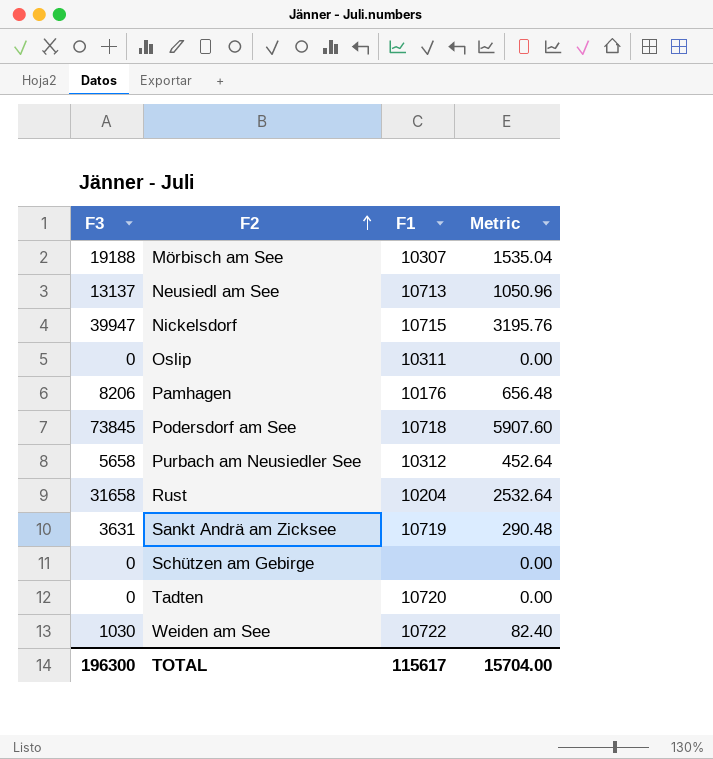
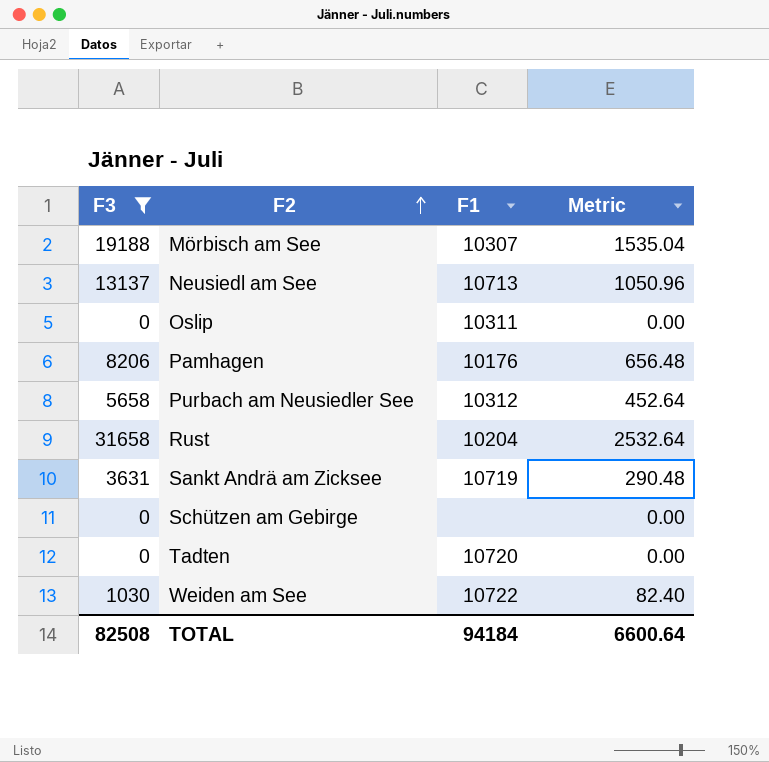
filter: none -> F3 <= 31658
TOTAL | F3: 196300 -> 82508
TOTAL | F1: 115617 -> 94184
TOTAL | Metric: 15704.00 -> 6600.64

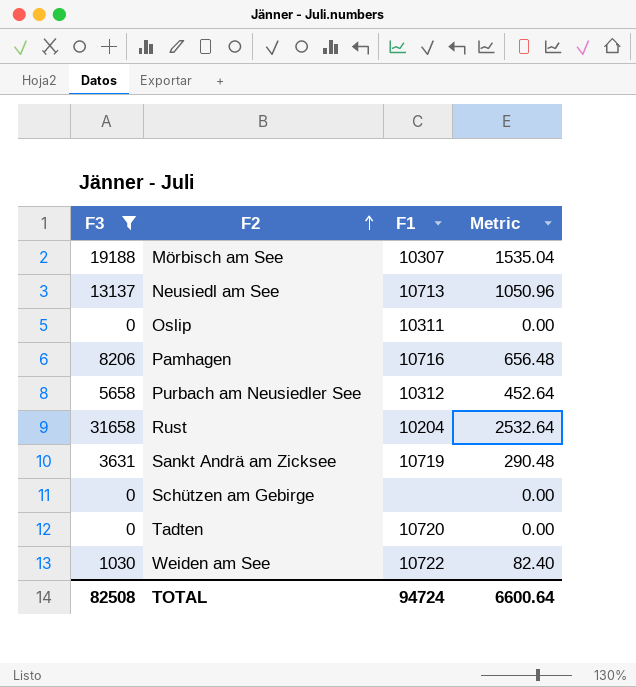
Pamhagen | F1: 10176 -> 10716
TOTAL | F1: 94184 -> 94724

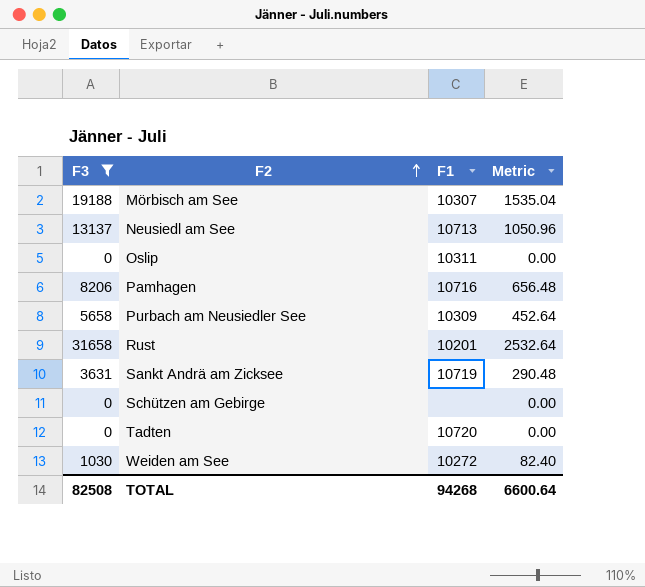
Purbach am Neusiedler See | F1: 10312 -> 10309
Rust | F1: 10204 -> 10201
Weiden am See | F1: 10722 -> 10272
TOTAL | F1: 94724 -> 94268

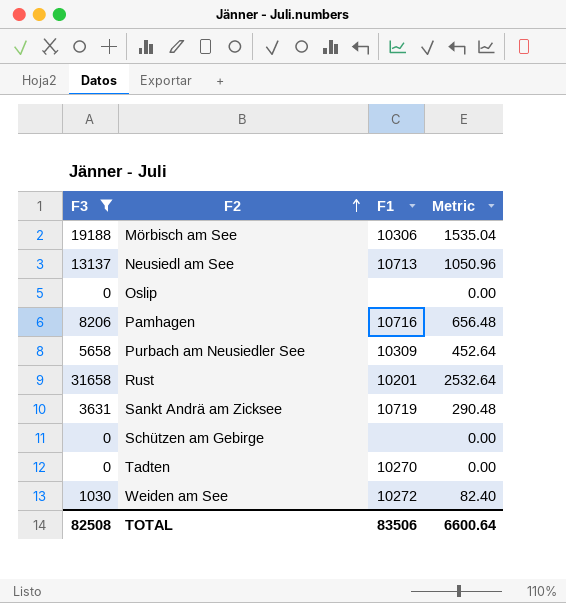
Mörbisch am See | F1: 10307 -> 10306
Oslip | F1: 10311 -> none
Tadten | F1: 10720 -> 10270
TOTAL | F1: 94268 -> 83506

